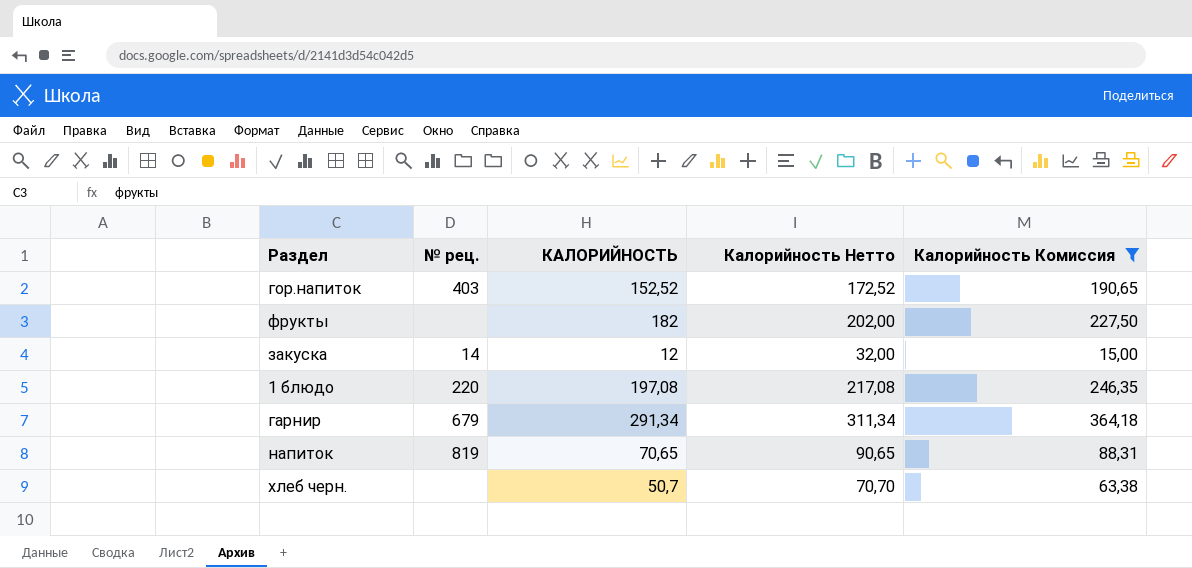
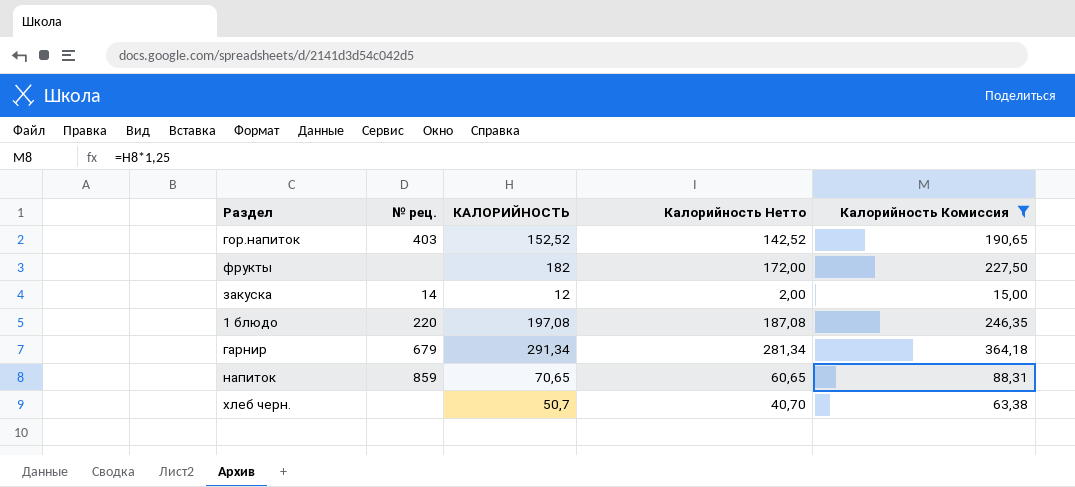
column Калорийность Нетто | formula: [КАЛОРИЙНОСТЬ] + 20 -> [КАЛОРИЙНОСТЬ] - 10
напиток | № рец.: 819 -> 859

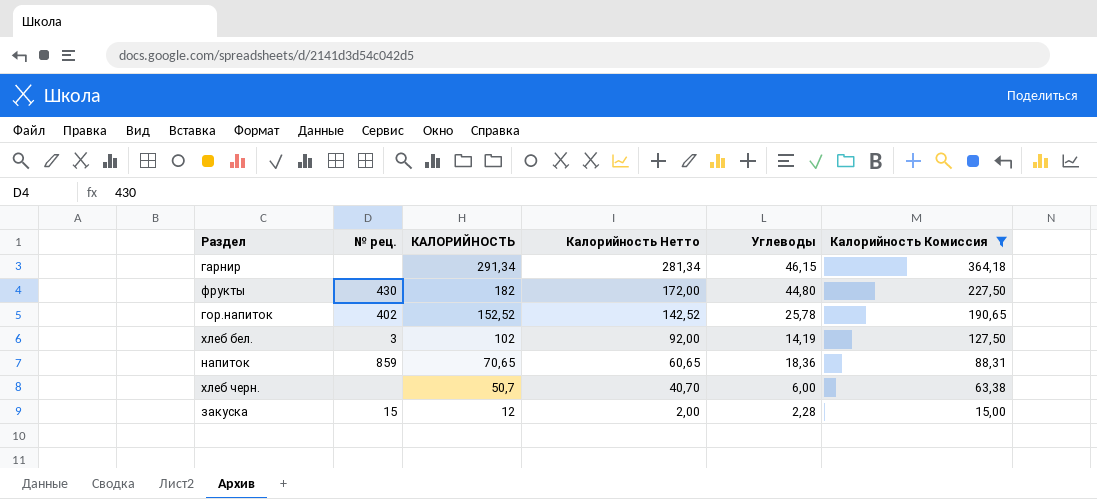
row order: none -> КАЛОРИЙНОСТЬ descending
column Углеводы | position: none -> 5
row 1 блюдо: 220 | 197,08 | 187,08 | 246,35 -> none
гарнир | № рец.: 679 -> none
фрукты | № рец.: none -> 430
гор.напиток | № рец.: 403 -> 402
row хлеб бел.: none -> 3 | 102 | 92,00 | 14,19 | 127,50
закуска | № рец.: 14 -> 15

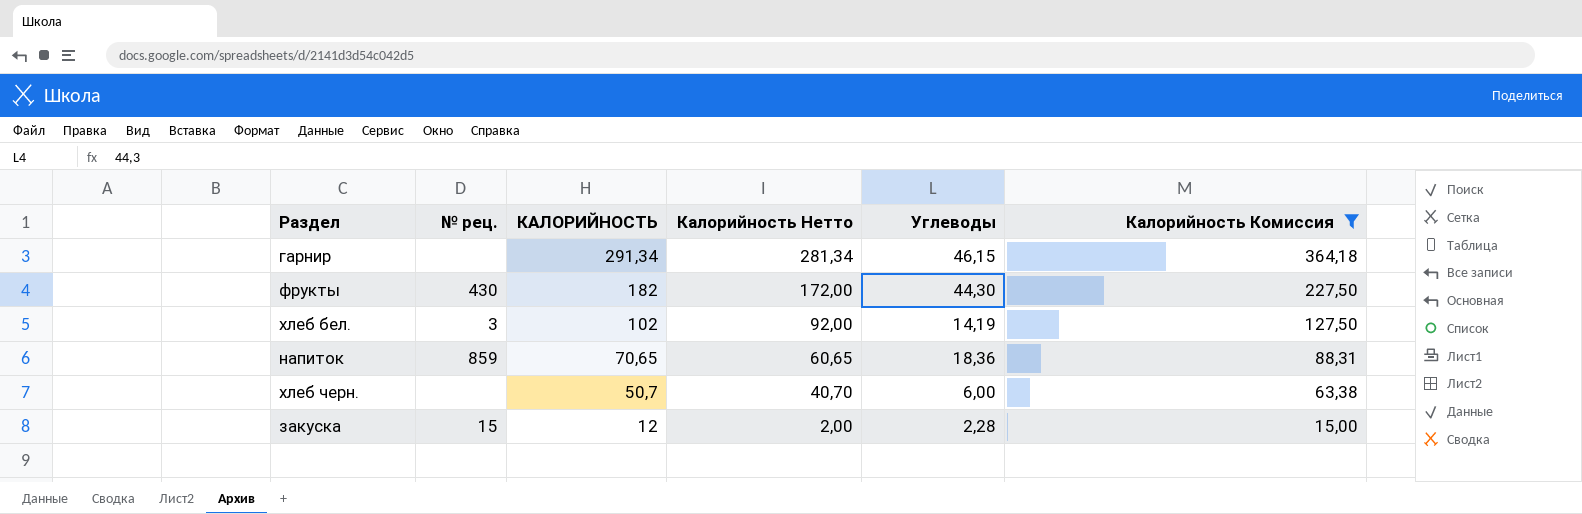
row гор.напиток: 402 | 152,52 | 142,52 | 25,78 | 190,65 -> none
фрукты | Углеводы: 44,80 -> 44,30

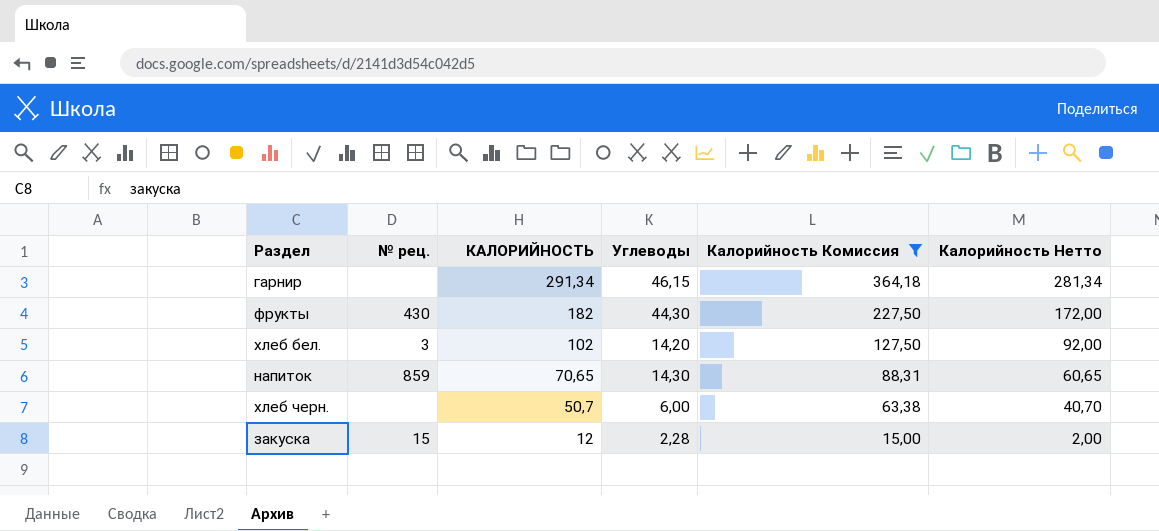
column Калорийность Нетто | position: 4 -> 6
хлеб бел. | Углеводы: 14,19 -> 14,20
напиток | Углеводы: 18,36 -> 14,30

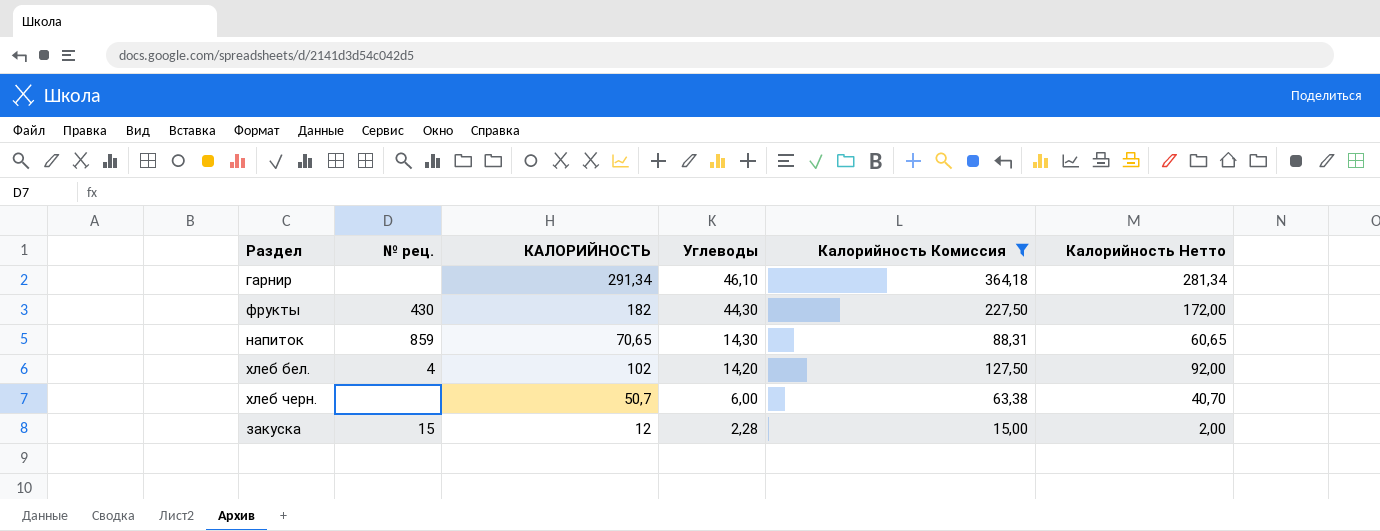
row order: КАЛОРИЙНОСТЬ descending -> Углеводы descending
гарнир | Углеводы: 46,15 -> 46,10
хлеб бел. | № рец.: 3 -> 4

